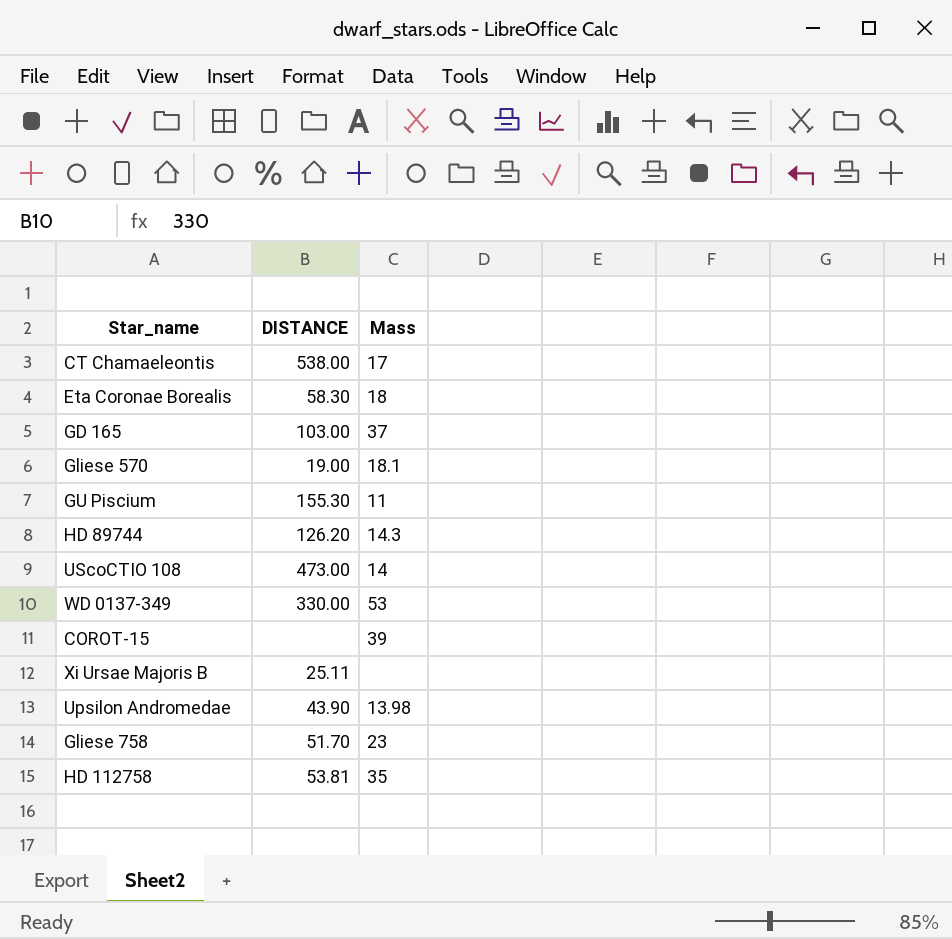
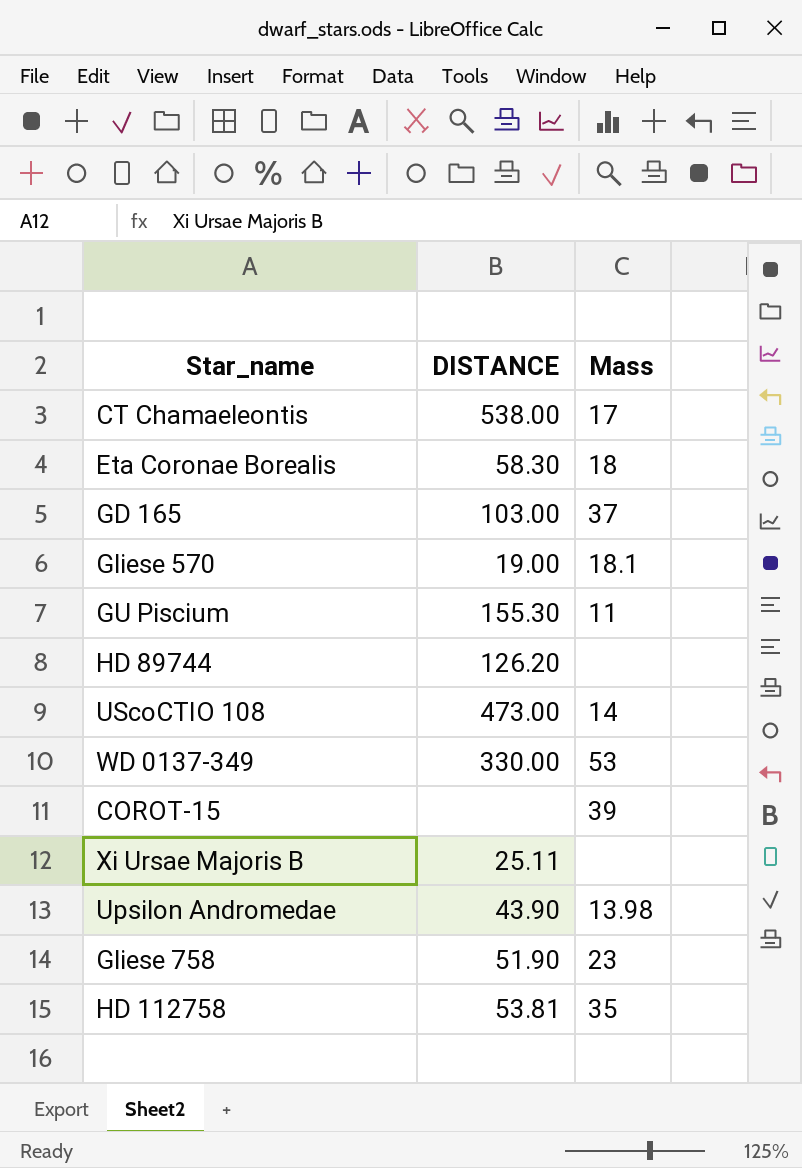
HD 89744 | Mass: 14.3 -> none
Gliese 758 | DISTANCE: 51.70 -> 51.90

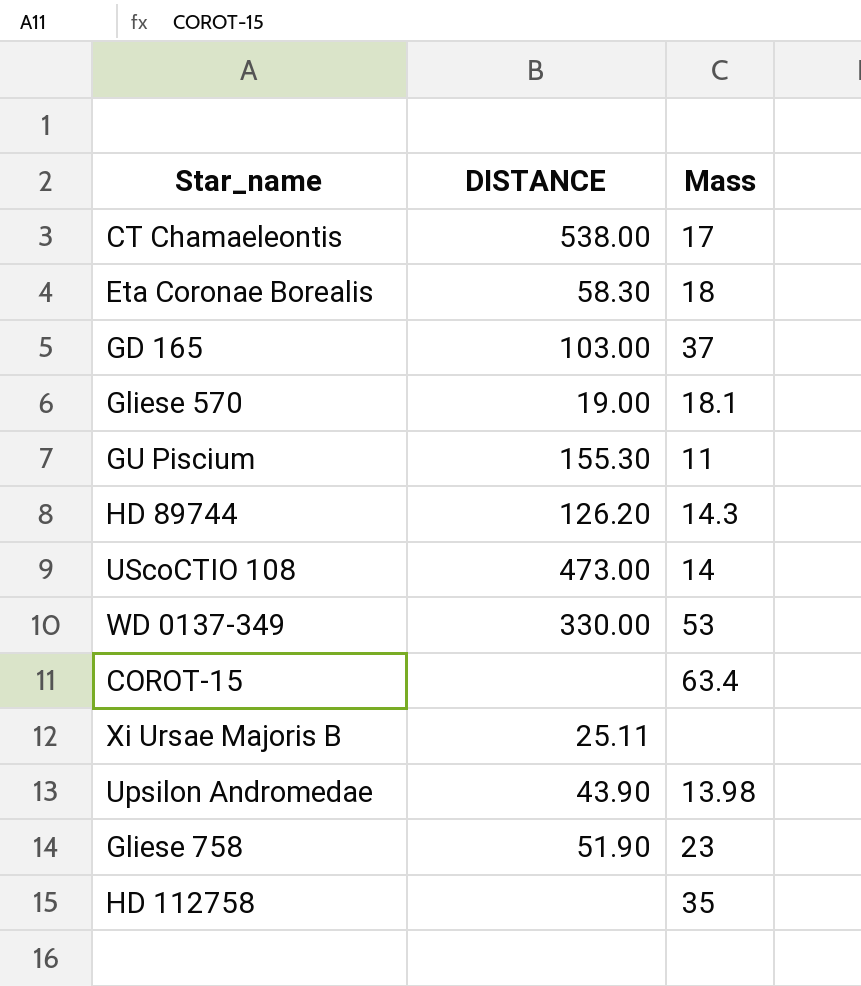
HD 89744 | Mass: none -> 14.3
COROT-15 | Mass: 39 -> 63.4
HD 112758 | DISTANCE: 53.81 -> none

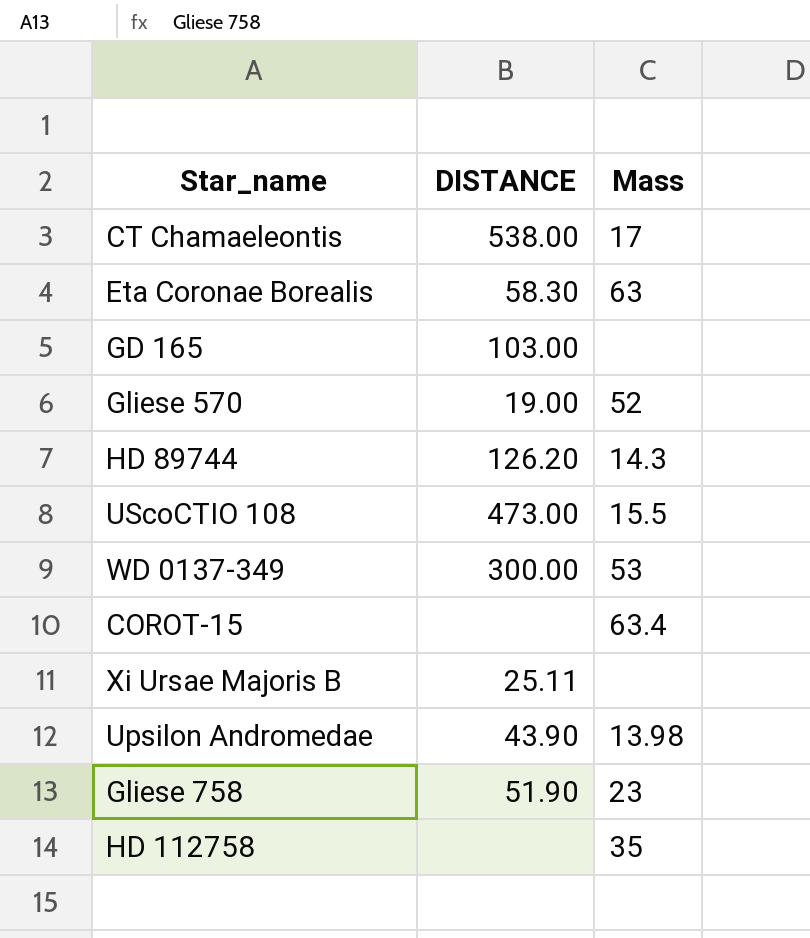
row GU Piscium: 155.30 | 11 -> none
Eta Coronae Borealis | Mass: 18 -> 63
GD 165 | Mass: 37 -> none
Gliese 570 | Mass: 18.1 -> 52
UScoCTIO 108 | Mass: 14 -> 15.5
WD 0137-349 | DISTANCE: 330.00 -> 300.00

